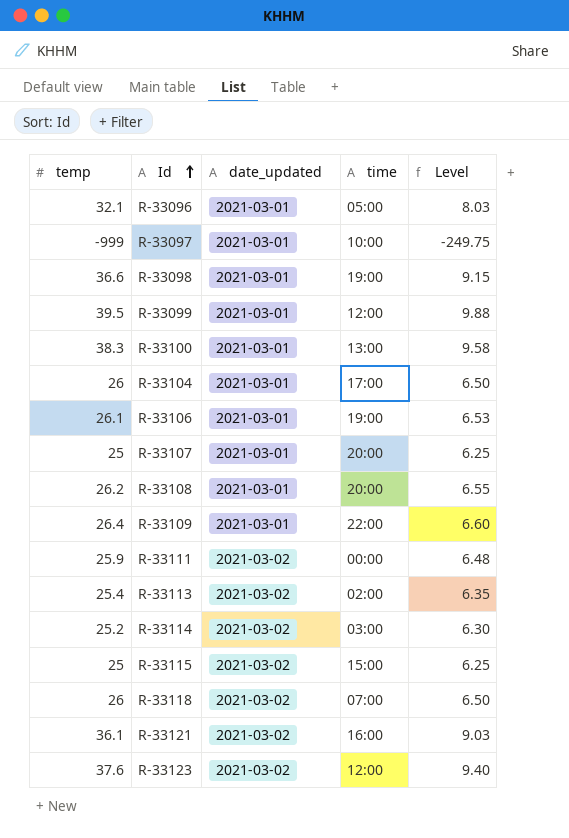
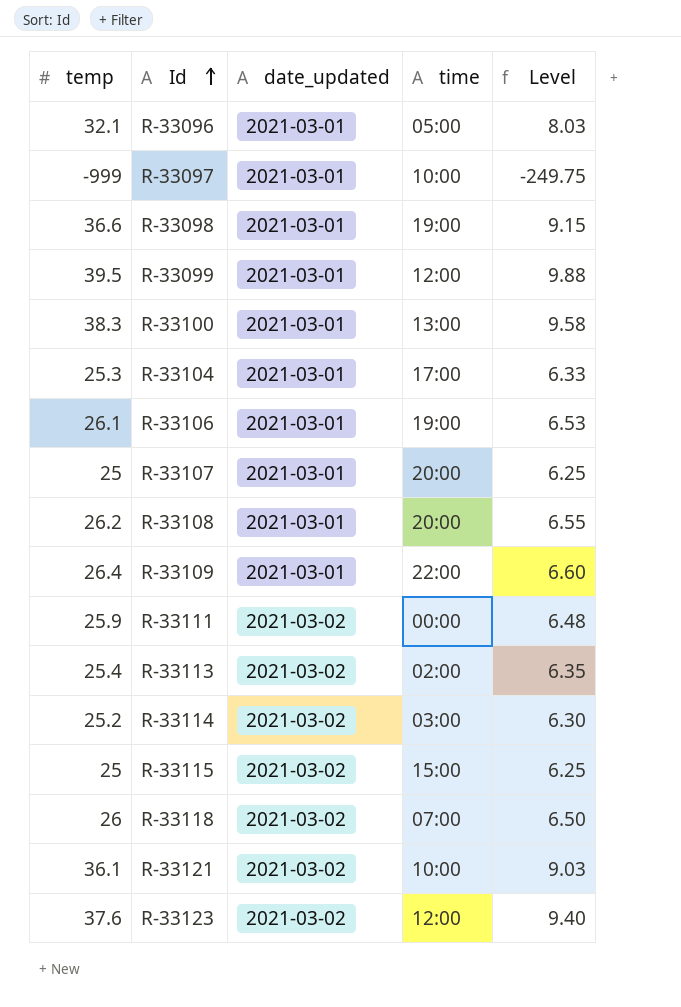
R-33104 | temp: 26 -> 25.3
R-33104 | Level: 6.50 -> 6.33
R-33121 | time: 16:00 -> 10:00

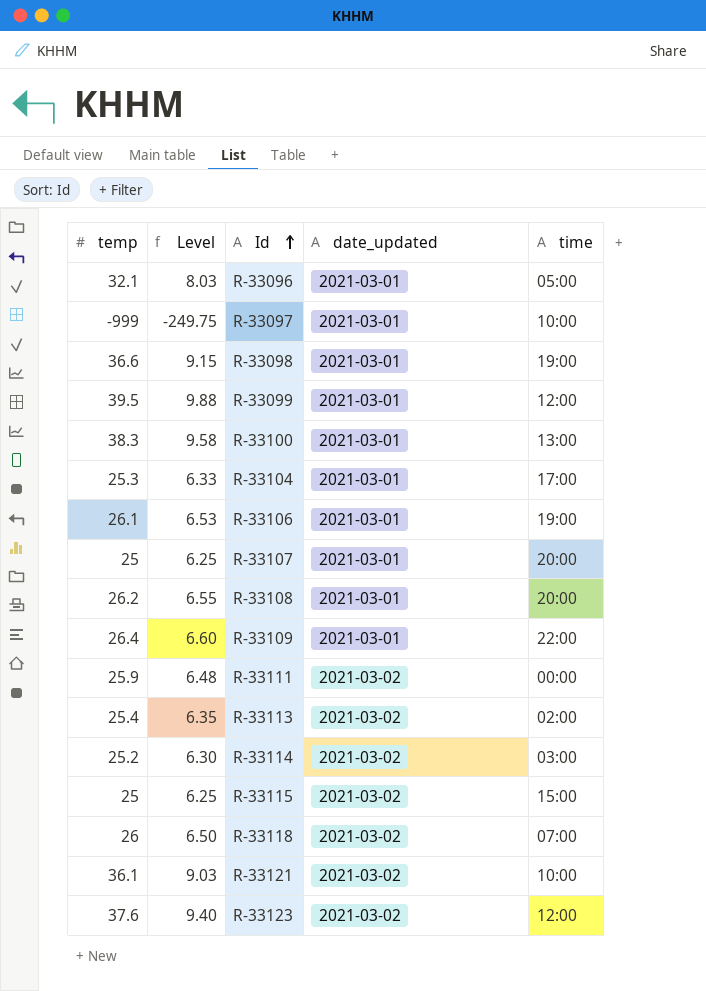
column Level | position: 5 -> 2

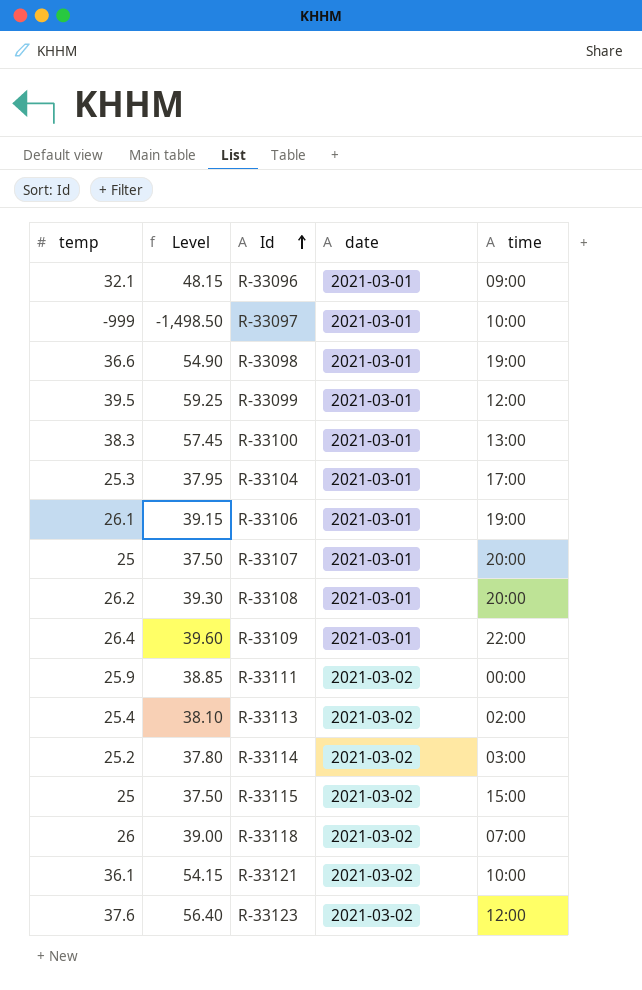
column Level | formula: [temp] * 0.25 -> [temp] * 1.5
column name: date_updated -> date
R-33096 | time: 05:00 -> 09:00

